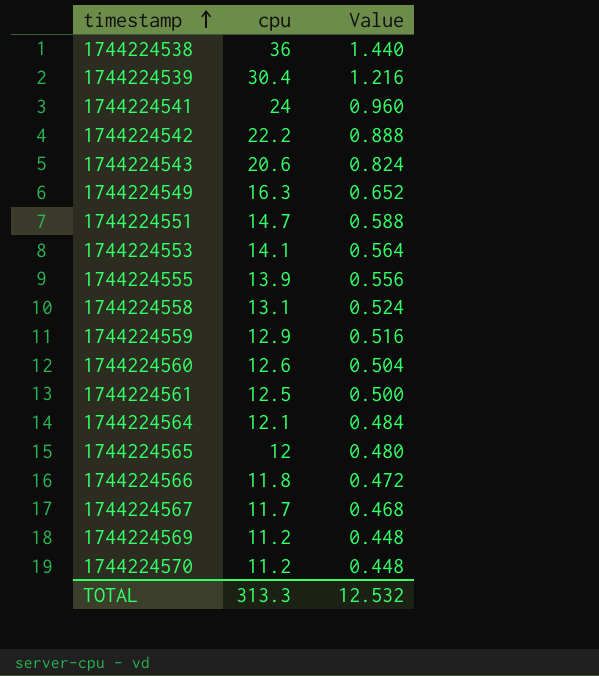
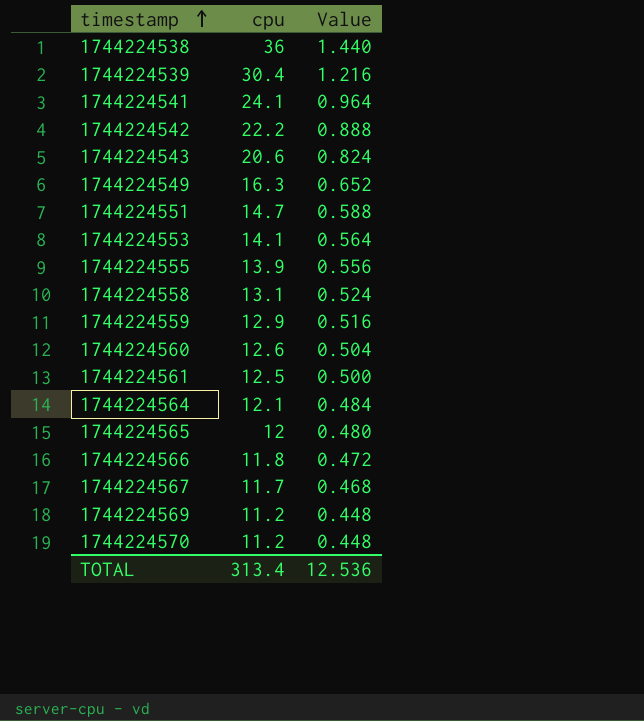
1744224541 | cpu: 24 -> 24.1
1744224541 | Value: 0.960 -> 0.964
TOTAL | cpu: 313.3 -> 313.4
TOTAL | Value: 12.532 -> 12.536

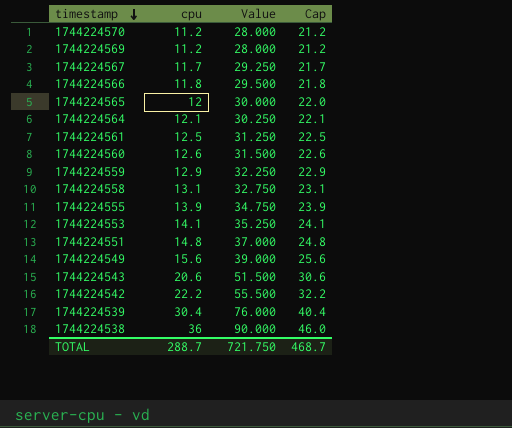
row order: timestamp ascending -> timestamp descending
column Value | formula: [cpu] * 0.04 -> [cpu] * 2.5
column Cap | formula: none -> [cpu] + 10
row 1744224541: 24.1 | 0.964 -> none
1744224551 | cpu: 14.7 -> 14.8
1744224549 | cpu: 16.3 -> 15.6
TOTAL | cpu: 313.4 -> 288.7
TOTAL | Value: 12.536 -> 721.750

